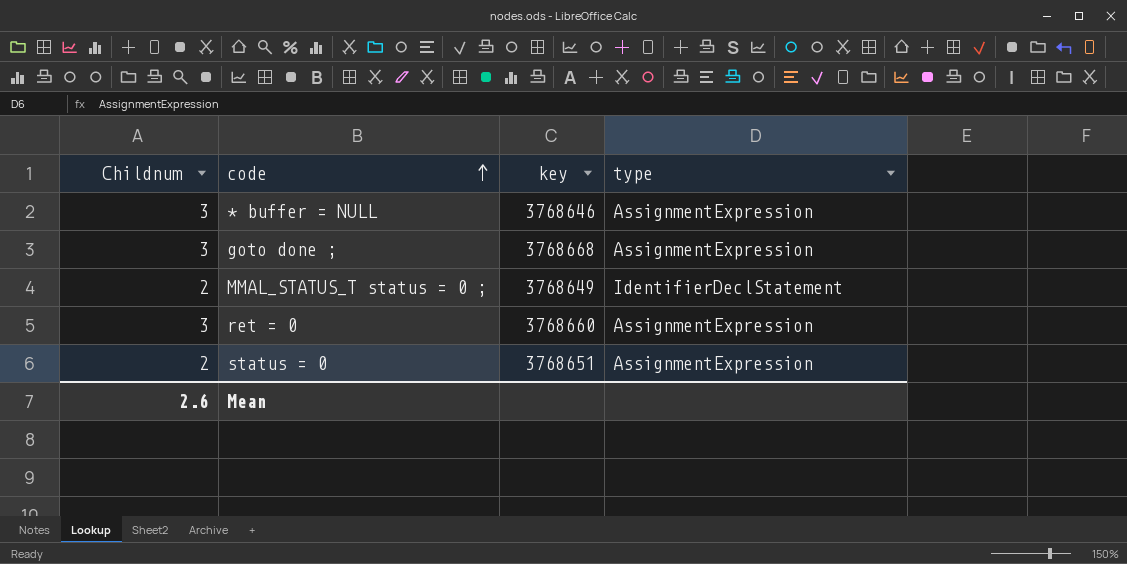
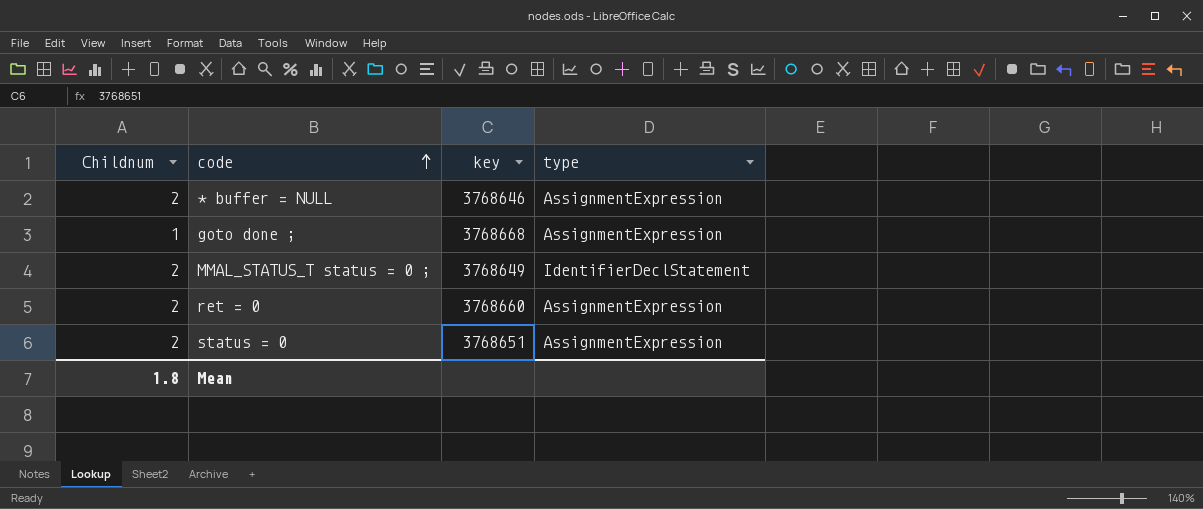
* buffer = NULL | Childnum: 3 -> 2
goto done ; | Childnum: 3 -> 1
ret = 0 | Childnum: 3 -> 2
Mean | Childnum: 2.6 -> 1.8

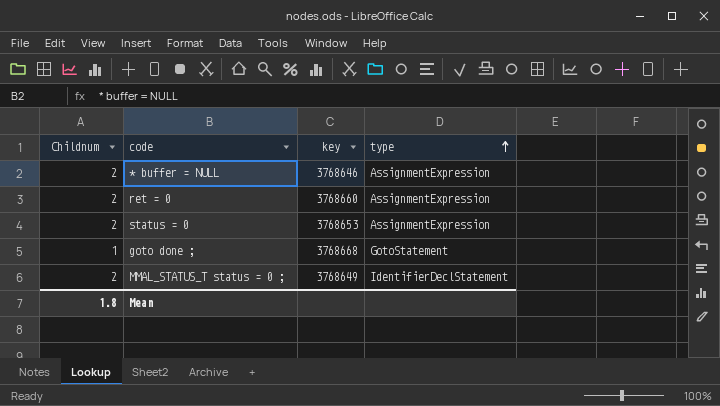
row order: code ascending -> type ascending
status = 0 | key: 3768651 -> 3768653
goto done ; | type: AssignmentExpression -> GotoStatement

